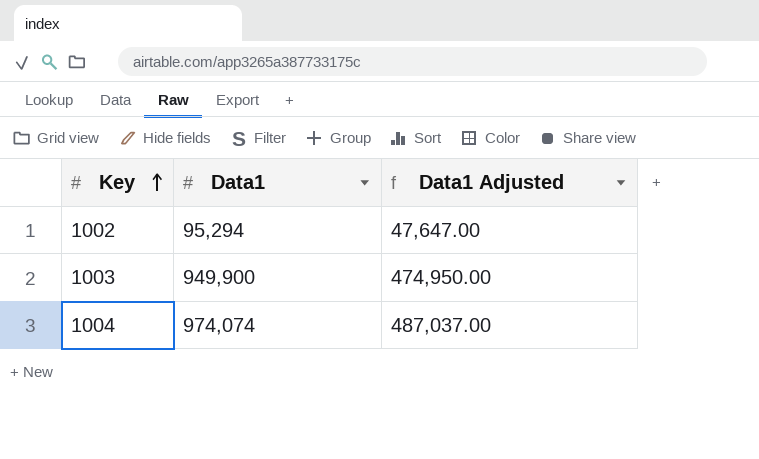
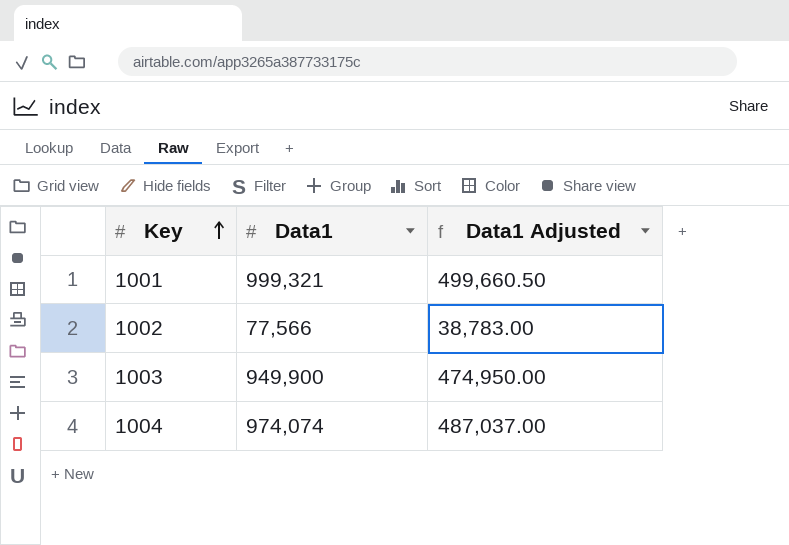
row 1001: none -> 999,321 | 499,660.50
1002 | Data1: 95,294 -> 77,566
1002 | Data1 Adjusted: 47,647.00 -> 38,783.00

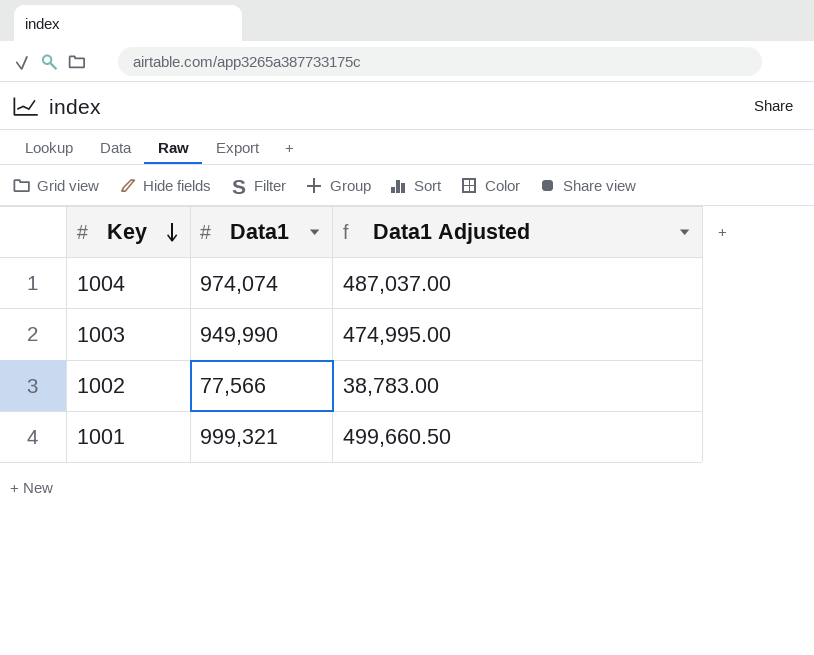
row order: Key ascending -> Key descending
1003 | Data1: 949,900 -> 949,990
1003 | Data1 Adjusted: 474,950.00 -> 474,995.00

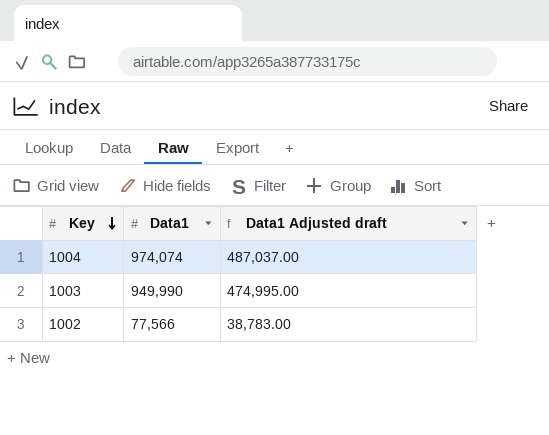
column name: Data1 Adjusted -> Data1 Adjusted draft
row 1001: 999,321 | 499,660.50 -> none

